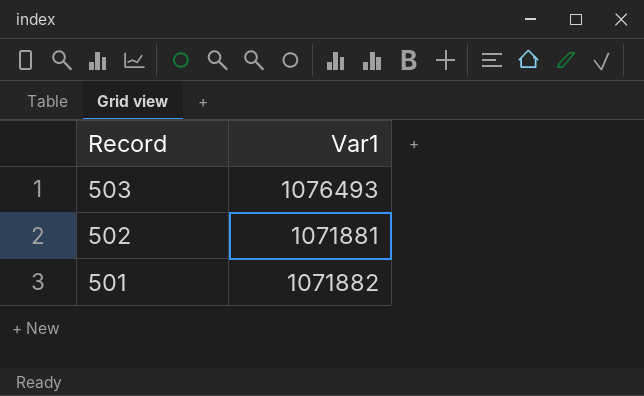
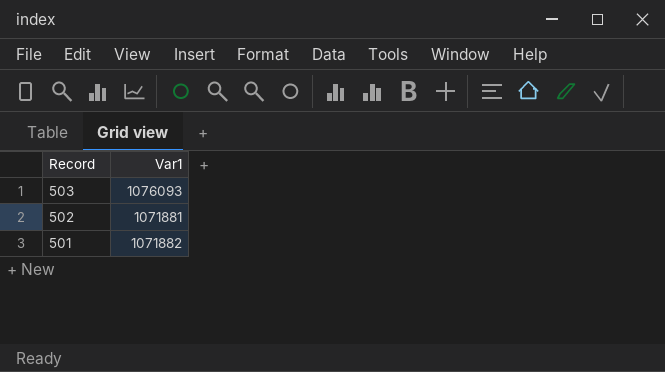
503 | Var1: 1076493 -> 1076093

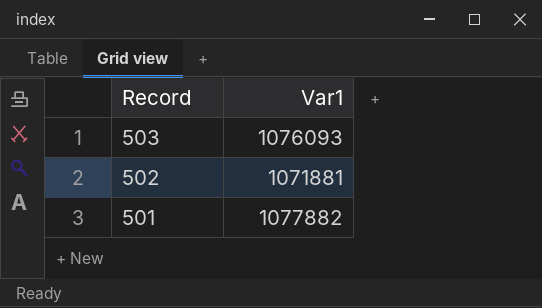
501 | Var1: 1071882 -> 1077882

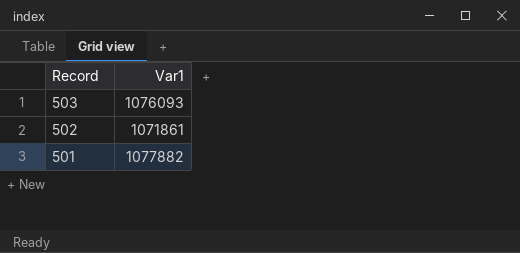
502 | Var1: 1071881 -> 1071861

